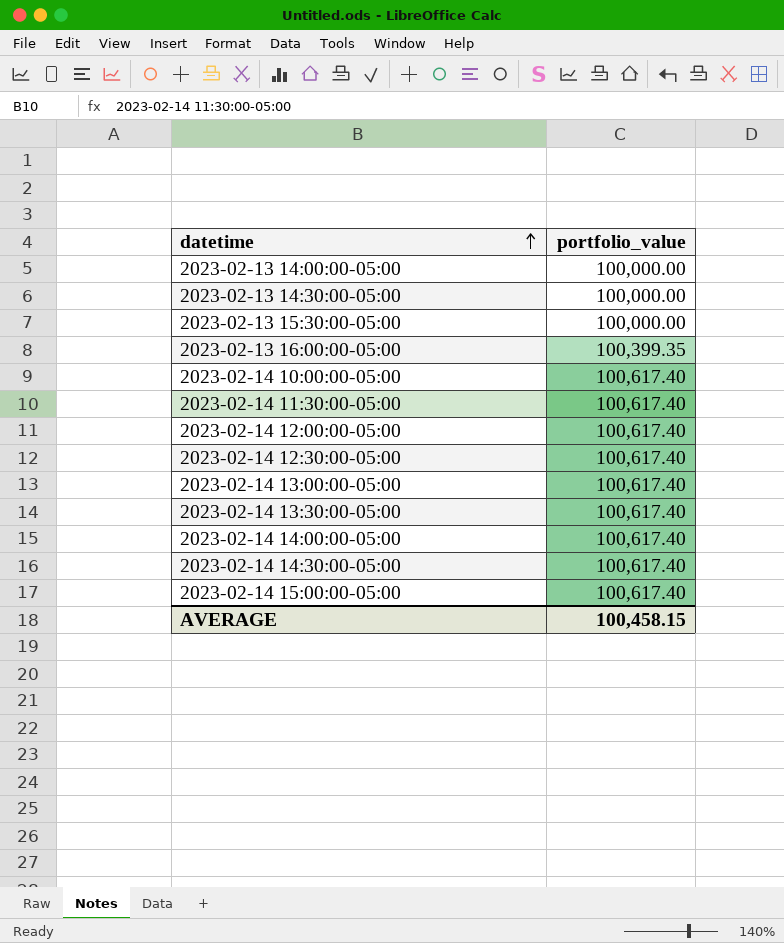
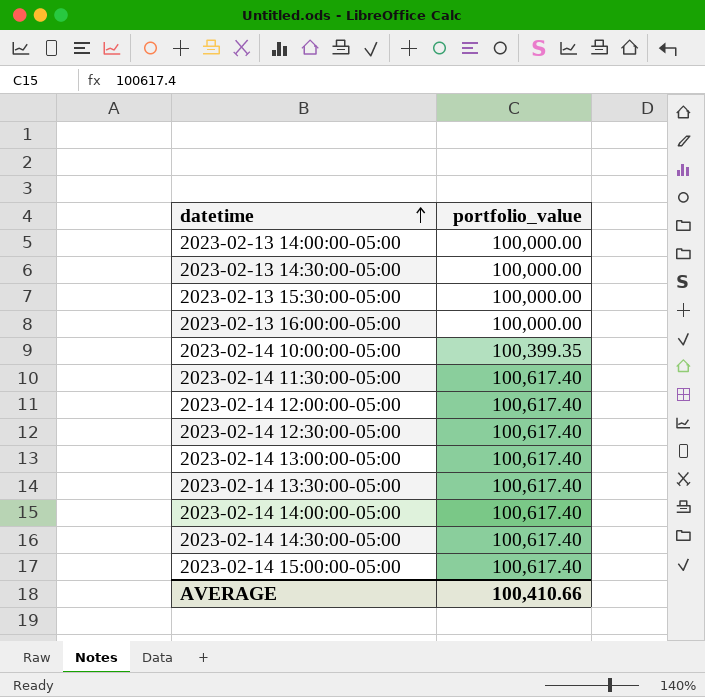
2023-02-13 16:00:00-05:00 | portfolio_value: 100,399.35 -> 100,000.00
2023-02-14 10:00:00-05:00 | portfolio_value: 100,617.40 -> 100,399.35
AVERAGE | portfolio_value: 100,458.15 -> 100,410.66

